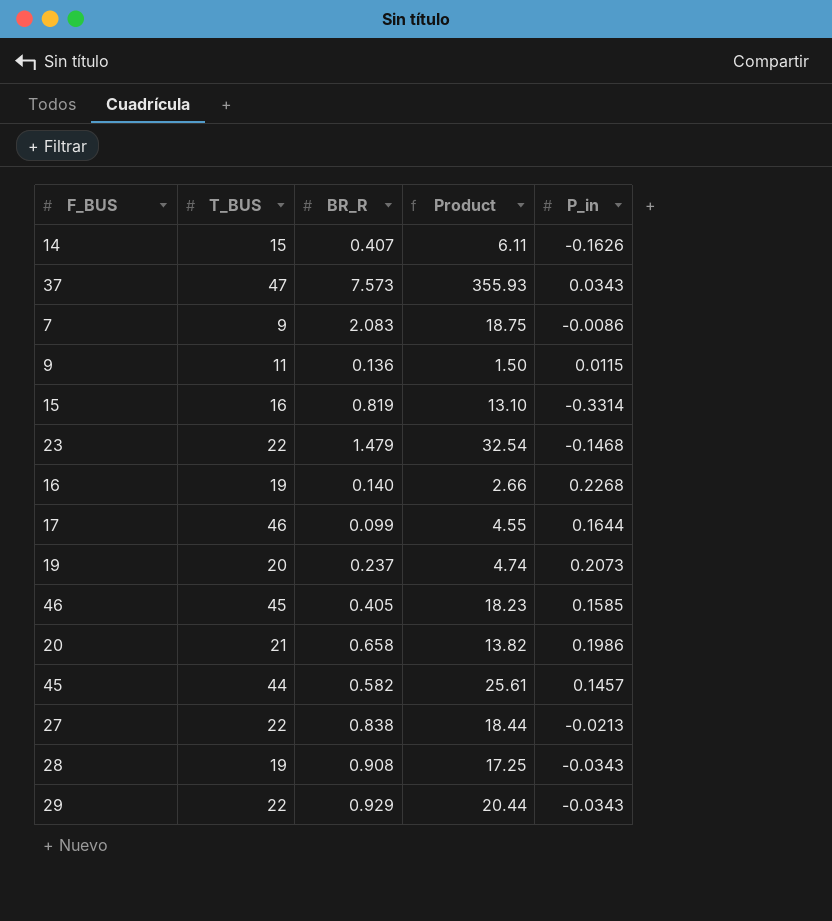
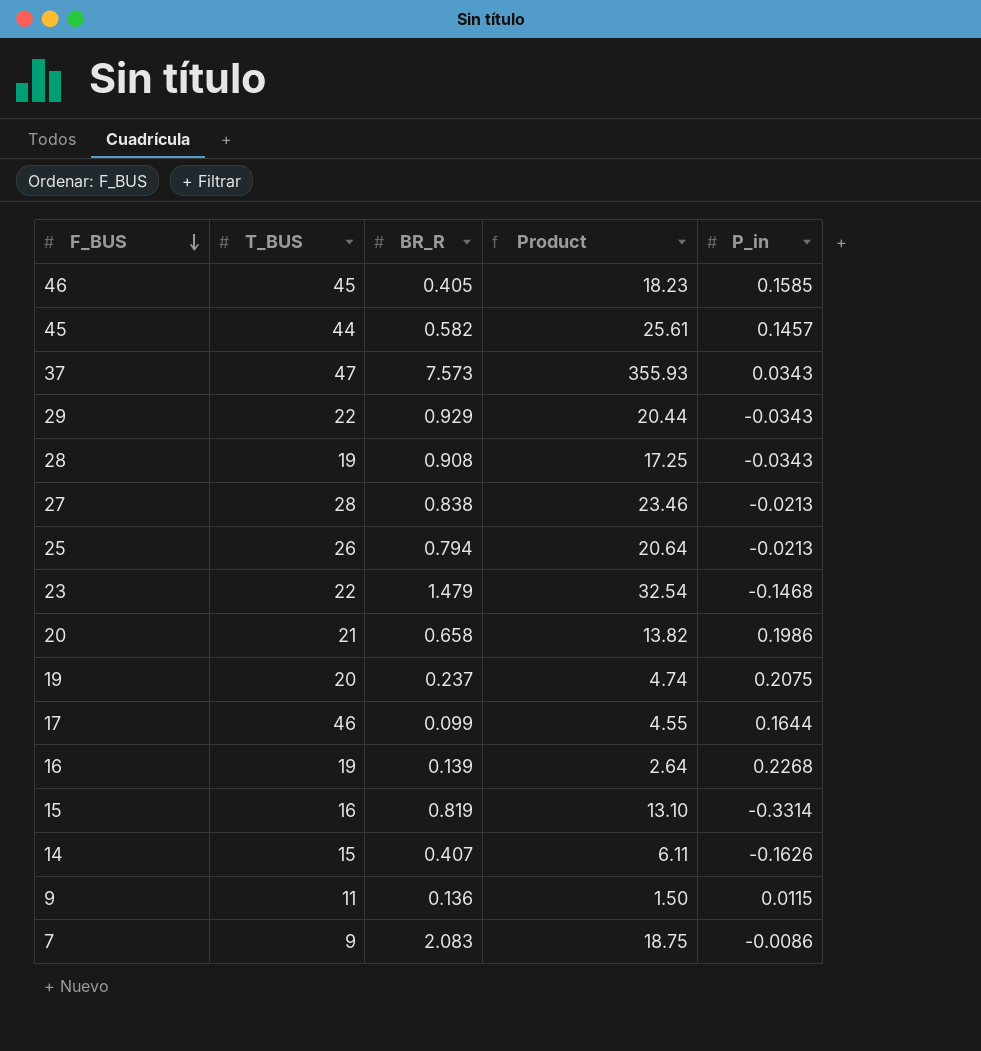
row order: none -> F_BUS descending
27 | T_BUS: 22 -> 28
27 | Product: 18.44 -> 23.46
row 25: none -> 26 | 0.794 | 20.64 | -0.0213
19 | P_in: 0.2073 -> 0.2075
16 | BR_R: 0.140 -> 0.139
16 | Product: 2.66 -> 2.64

